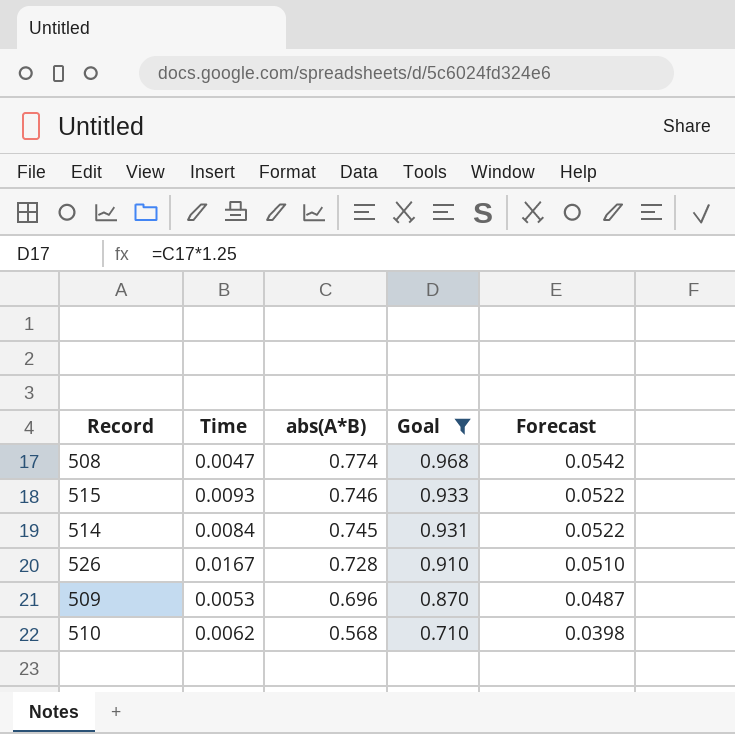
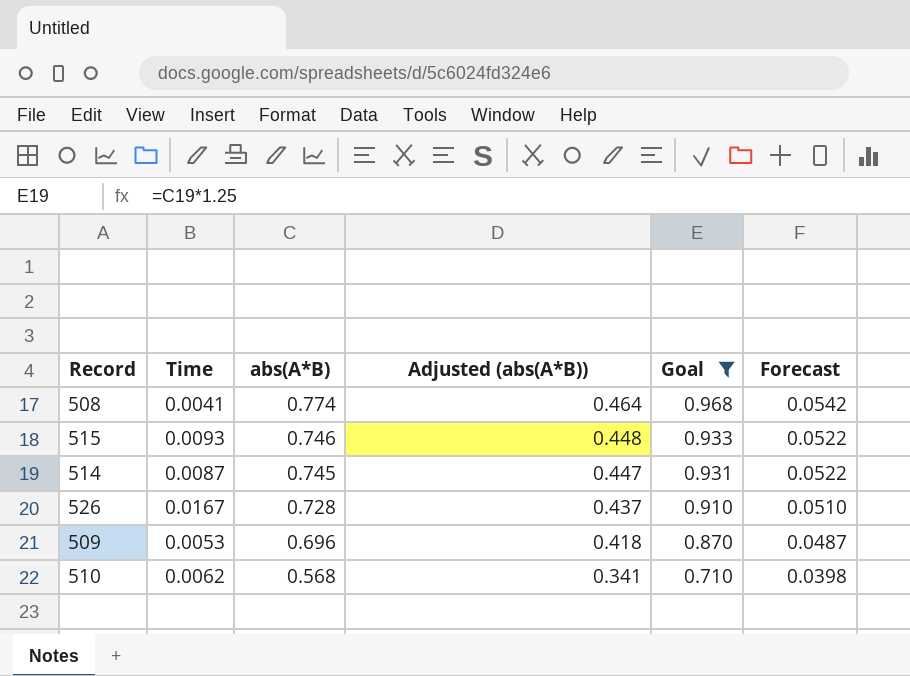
column Adjusted (abs(A*B)) | formula: none -> [abs(A*B)] * 0.6
508 | Time: 0.0047 -> 0.0041
514 | Time: 0.0084 -> 0.0087

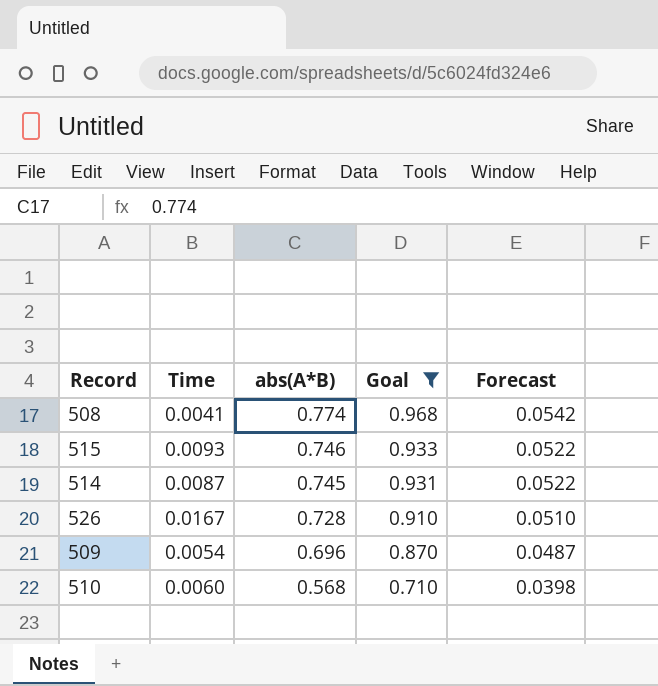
column Adjusted (abs(A*B)) | formula: [abs(A*B)] * 0.6 -> none
509 | Time: 0.0053 -> 0.0054
510 | Time: 0.0062 -> 0.0060

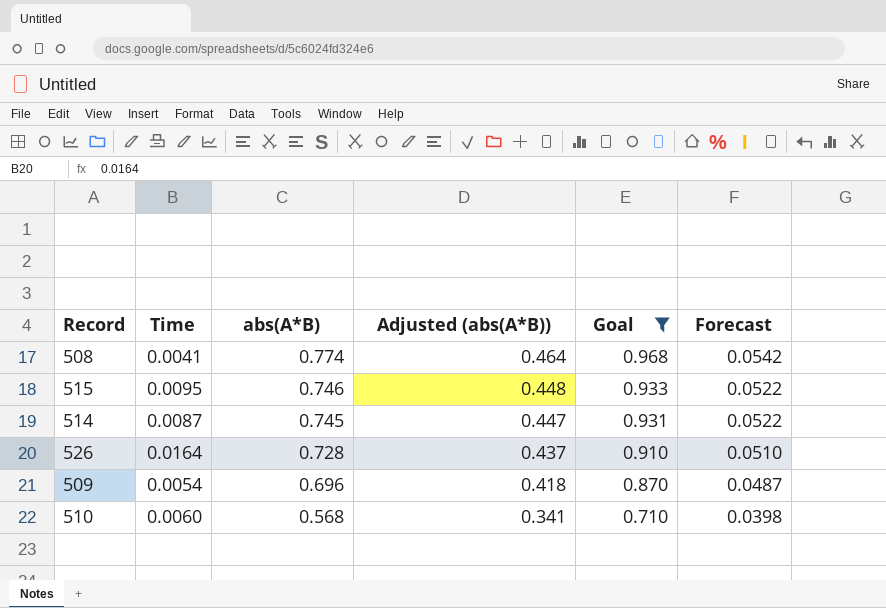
column Adjusted (abs(A*B)) | formula: none -> [abs(A*B)] * 0.6
515 | Time: 0.0093 -> 0.0095
526 | Time: 0.0167 -> 0.0164

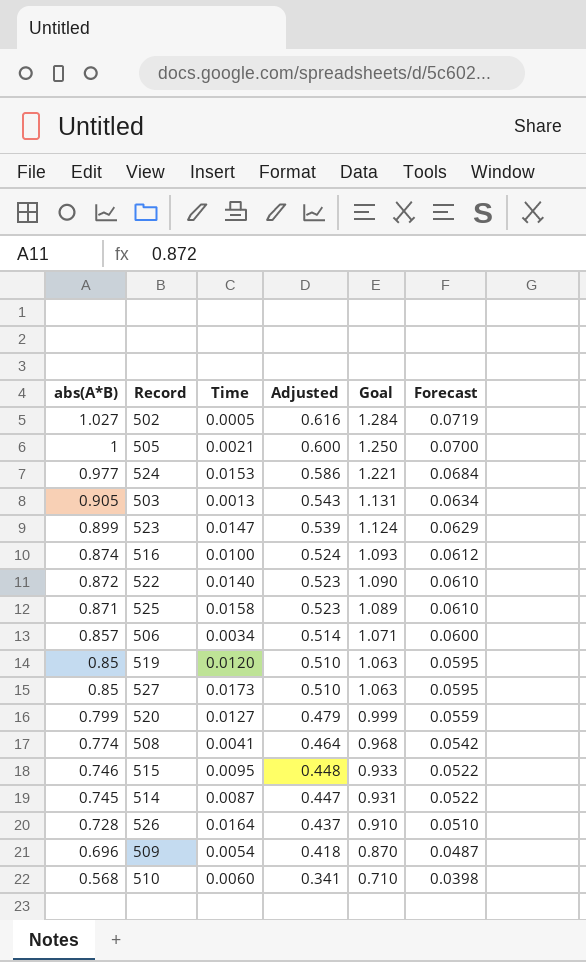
filter: Goal <= 0.968 -> none
column abs(A*B) | position: 3 -> 1
column name: Adjusted (abs(A*B)) -> Adjusted

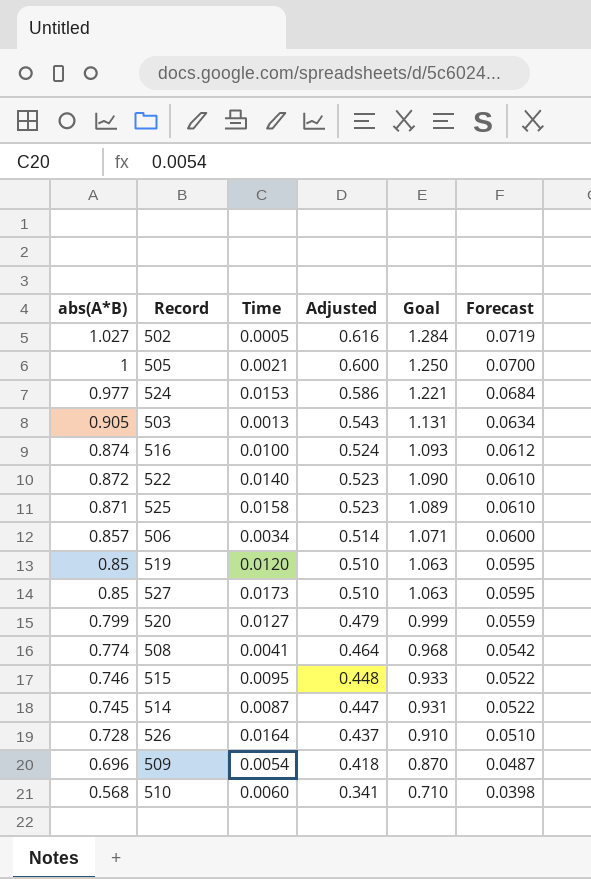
row 523: 0.899 | 0.0147 | 0.539 | 1.124 | 0.0629 -> none

